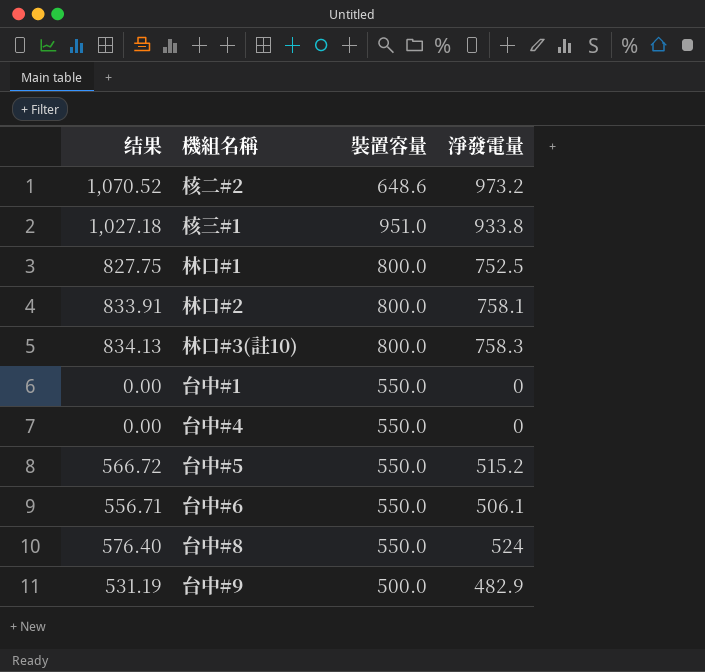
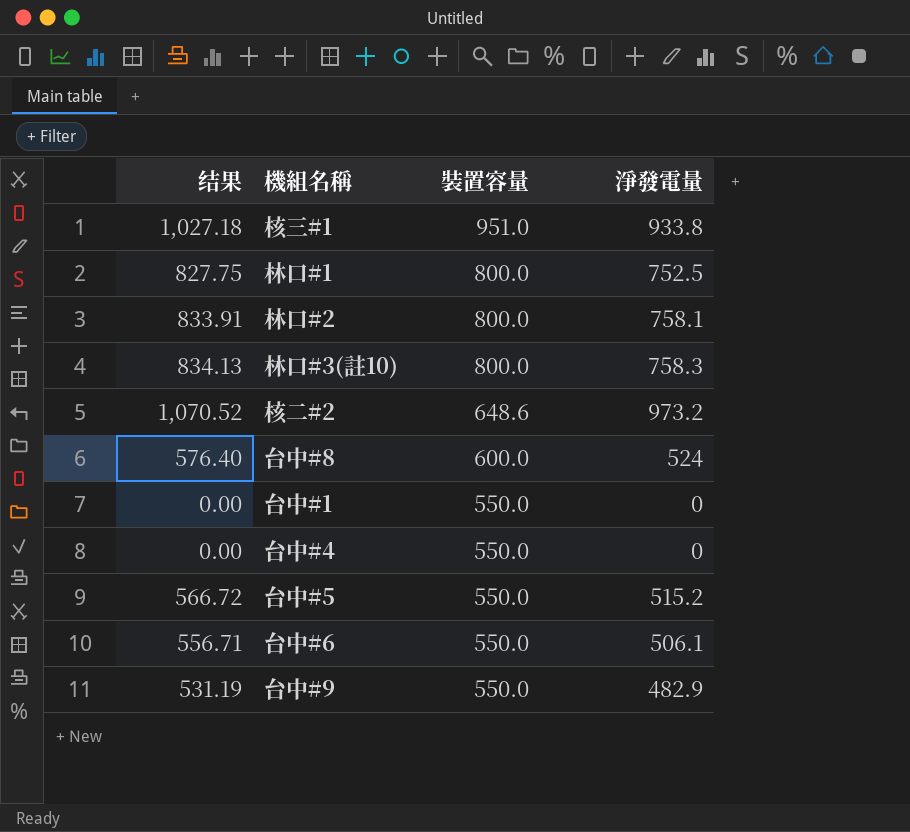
row order: none -> 裝置容量 descending
台中#8 | 裝置容量: 550.0 -> 600.0
台中#9 | 裝置容量: 500.0 -> 550.0

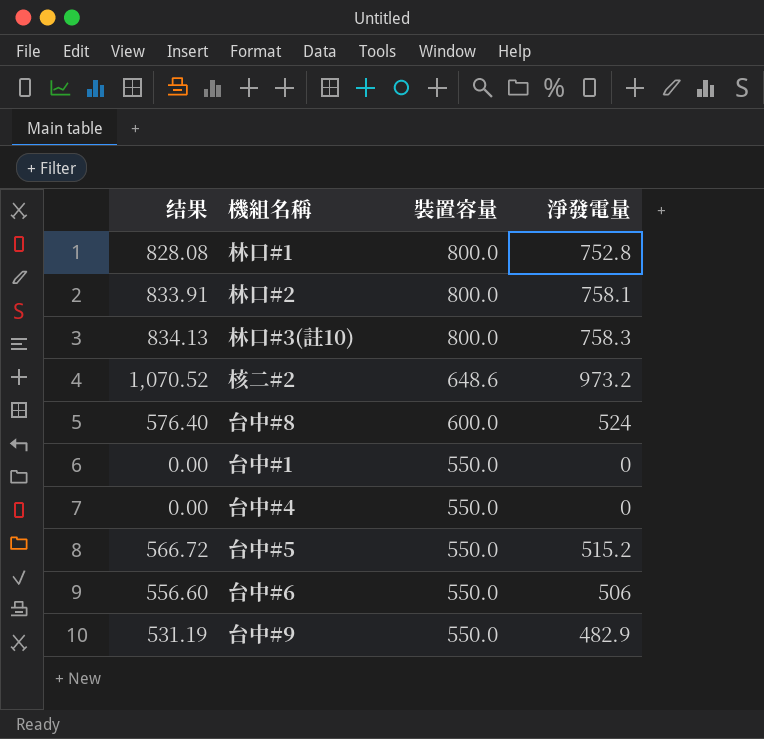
row 核三#1: 1,027.18 | 951.0 | 933.8 -> none
林口#1 | 结果: 827.75 -> 828.08
林口#1 | 淨發電量: 752.5 -> 752.8
台中#6 | 结果: 556.71 -> 556.60
台中#6 | 淨發電量: 506.1 -> 506

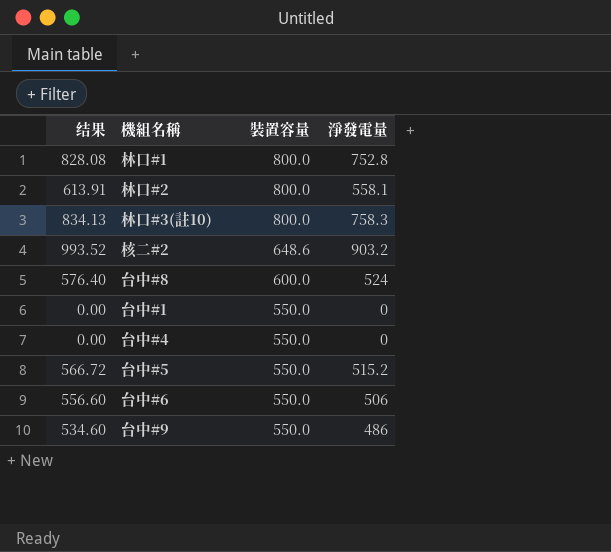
林口#2 | 结果: 833.91 -> 613.91
林口#2 | 淨發電量: 758.1 -> 558.1
核二#2 | 结果: 1,070.52 -> 993.52
核二#2 | 淨發電量: 973.2 -> 903.2
台中#9 | 结果: 531.19 -> 534.60
台中#9 | 淨發電量: 482.9 -> 486

